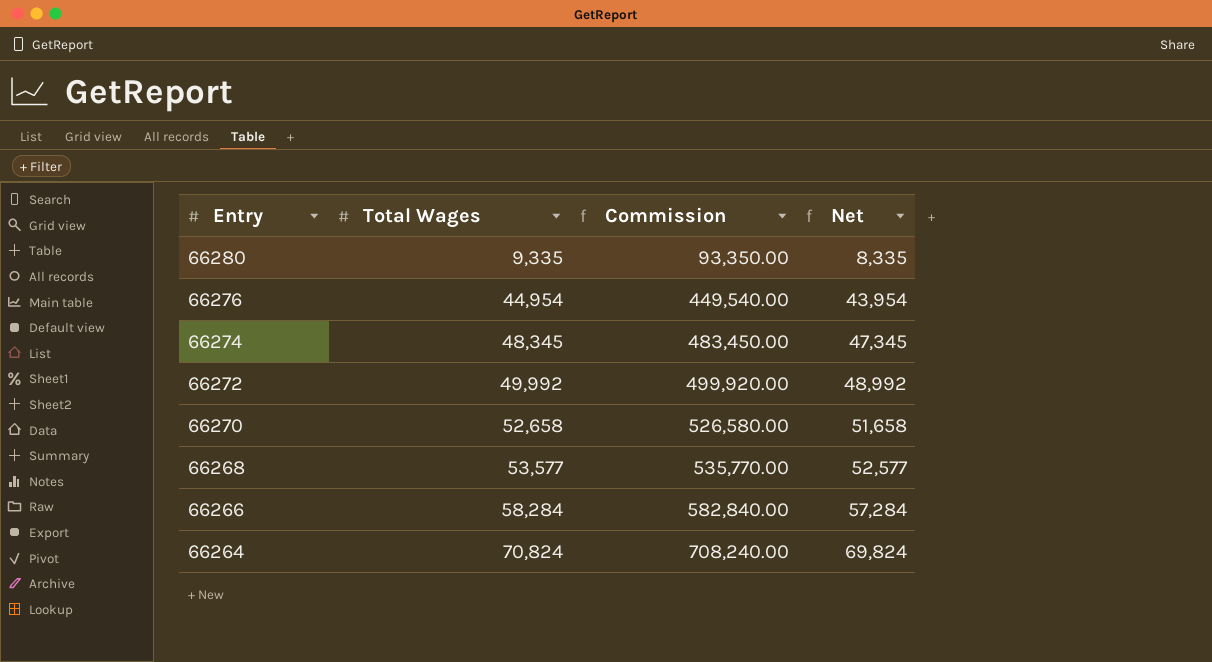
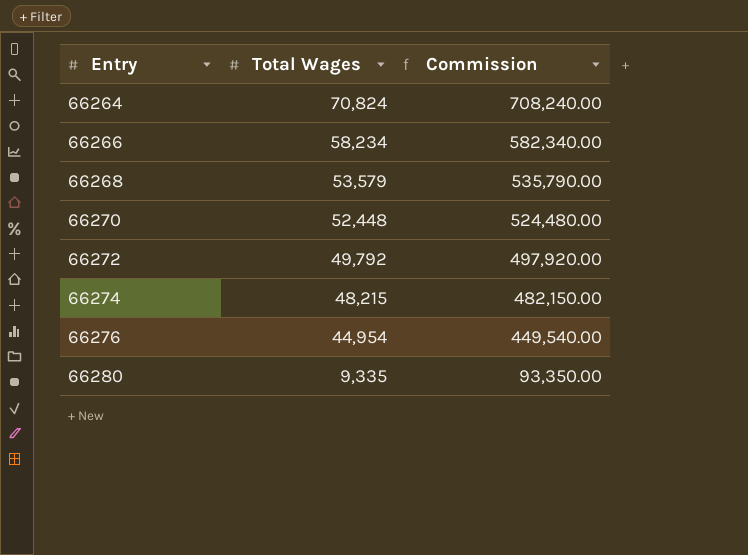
row order: Entry descending -> Entry ascending
column Net | formula: [Total Wages] - 1000 -> none
66266 | Total Wages: 58,284 -> 58,234
66266 | Commission: 582,840.00 -> 582,340.00
66268 | Total Wages: 53,577 -> 53,579
66268 | Commission: 535,770.00 -> 535,790.00
66270 | Total Wages: 52,658 -> 52,448
66270 | Commission: 526,580.00 -> 524,480.00
66272 | Total Wages: 49,992 -> 49,792
66272 | Commission: 499,920.00 -> 497,920.00
66274 | Total Wages: 48,345 -> 48,215
66274 | Commission: 483,450.00 -> 482,150.00

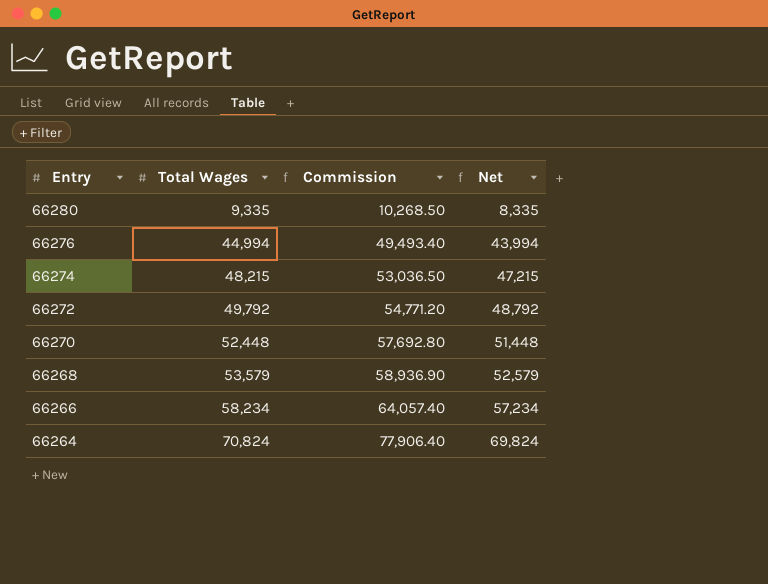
row order: Entry ascending -> Entry descending
column Commission | formula: [Total Wages] * 10 -> [Total Wages] * 1.1
column Net | formula: none -> [Total Wages] - 1000
66276 | Total Wages: 44,954 -> 44,994

